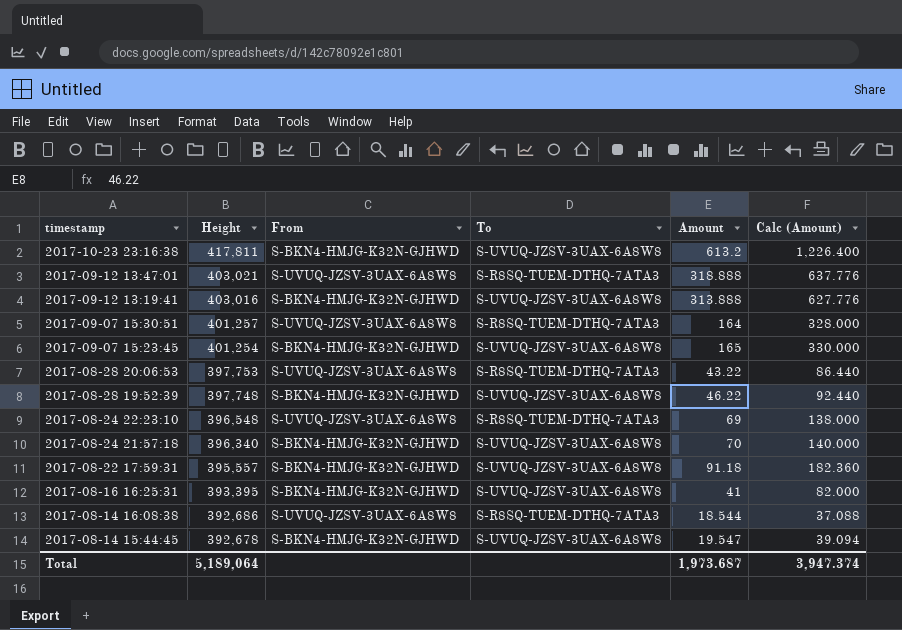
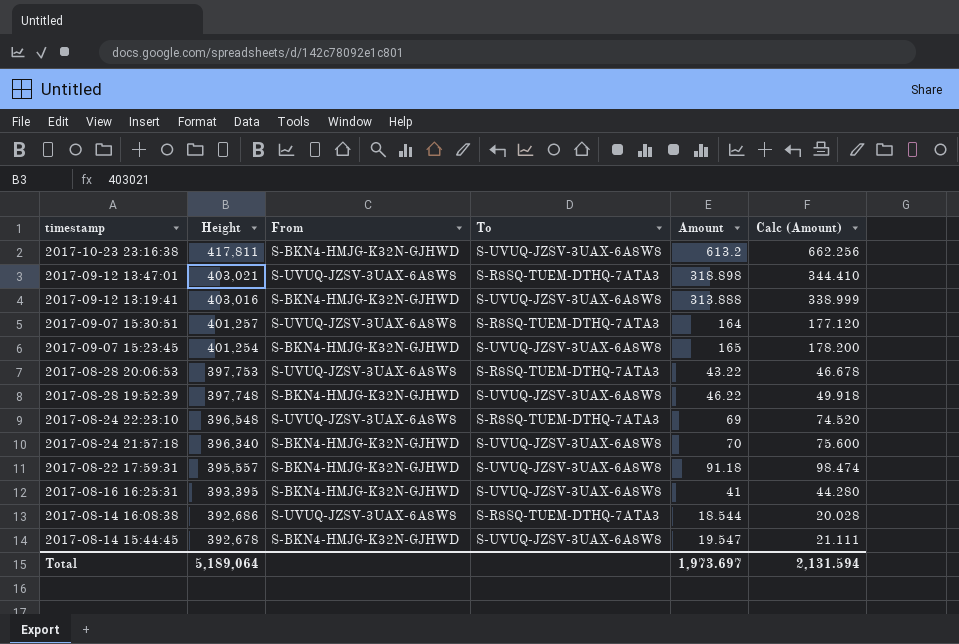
column Calc (Amount) | formula: [Amount] * 2 -> [Amount] * 1.08
2017-09-12 13:47:01 | Amount: 318.888 -> 318.898
Total | Amount: 1,973.687 -> 1,973.697
Total | Calc (Amount): 3,947.374 -> 2,131.594

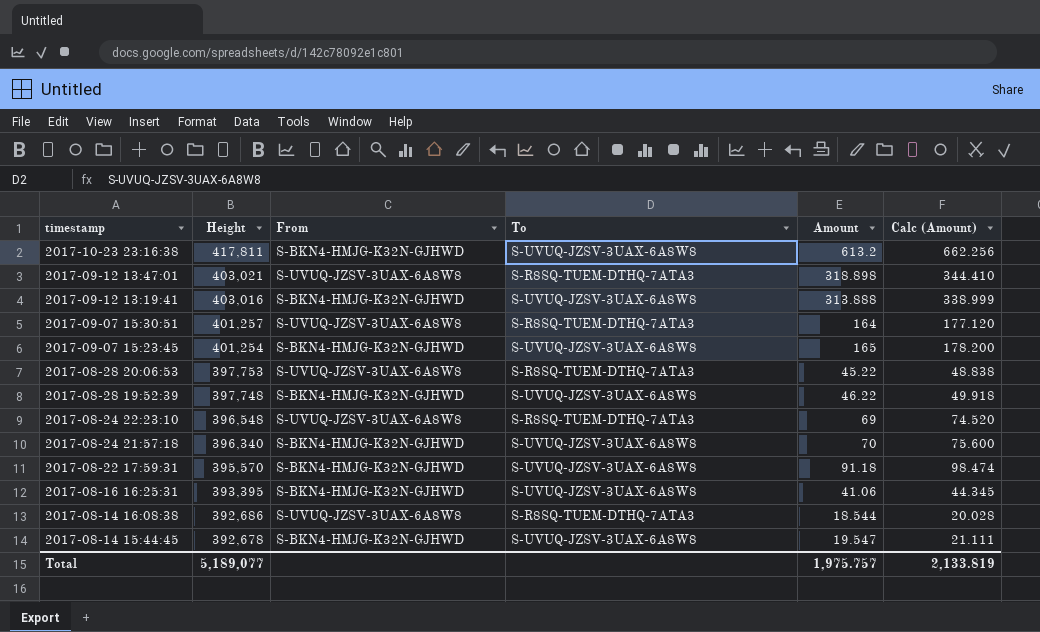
2017-08-28 20:06:53 | Amount: 43.22 -> 45.22
2017-08-28 20:06:53 | Calc (Amount): 46.678 -> 48.838
2017-08-22 17:59:31 | Height: 395,557 -> 395,570
2017-08-16 16:25:31 | Amount: 41 -> 41.06
2017-08-16 16:25:31 | Calc (Amount): 44.280 -> 44.345
Total | Height: 5,189,064 -> 5,189,077
Total | Amount: 1,973.697 -> 1,975.757
Total | Calc (Amount): 2,131.594 -> 2,133.819

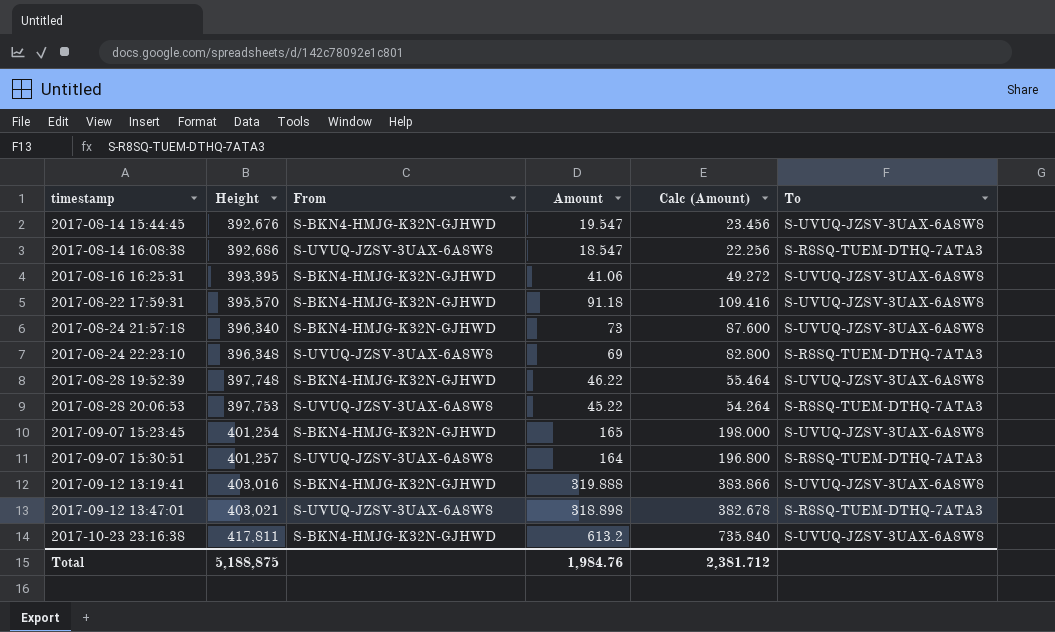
row order: timestamp descending -> timestamp ascending
column Calc (Amount) | formula: [Amount] * 1.08 -> [Amount] * 1.2
column To | position: 4 -> 6
2017-08-14 15:44:45 | Height: 392,678 -> 392,676
2017-08-14 16:08:38 | Amount: 18.544 -> 18.547
2017-08-24 21:57:18 | Amount: 70 -> 73
2017-08-24 22:23:10 | Height: 396,548 -> 396,348
2017-09-12 13:19:41 | Amount: 313.888 -> 319.888
Total | Height: 5,189,077 -> 5,188,875
Total | Amount: 1,975.757 -> 1,984.76
Total | Calc (Amount): 2,133.819 -> 2,381.712

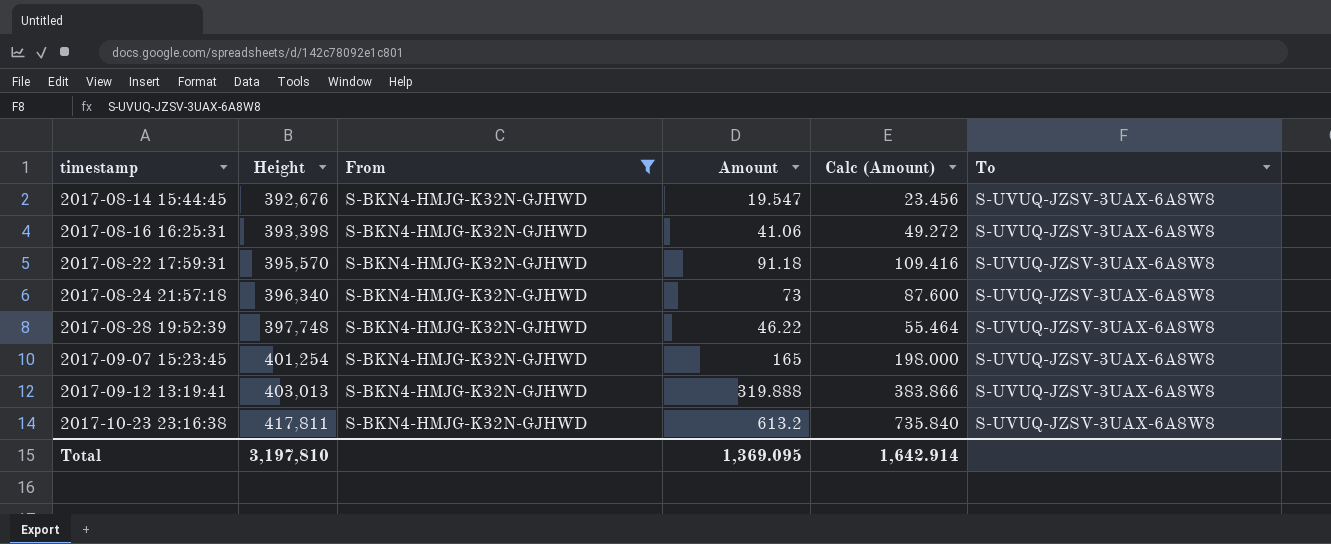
filter: none -> From = S-BKN4-HMJG-K32N-GJHWD
2017-08-16 16:25:31 | Height: 393,395 -> 393,398
2017-09-12 13:19:41 | Height: 403,016 -> 403,013
Total | Height: 5,188,875 -> 3,197,810
Total | Amount: 1,984.76 -> 1,369.095
Total | Calc (Amount): 2,381.712 -> 1,642.914

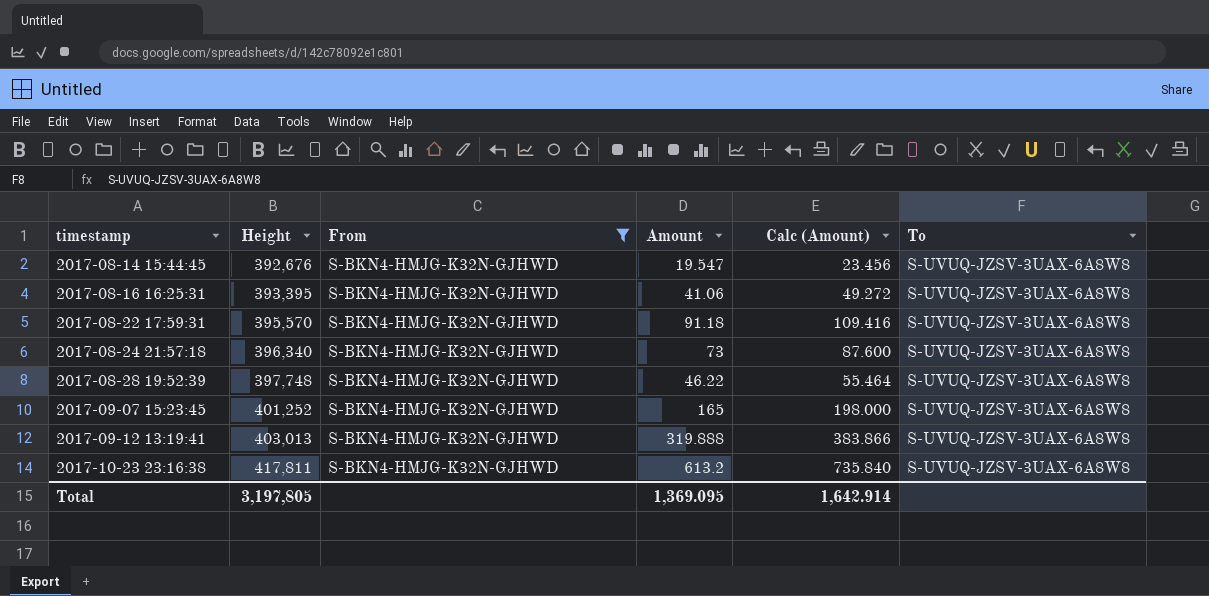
2017-08-16 16:25:31 | Height: 393,398 -> 393,395
2017-09-07 15:23:45 | Height: 401,254 -> 401,252
Total | Height: 3,197,810 -> 3,197,805

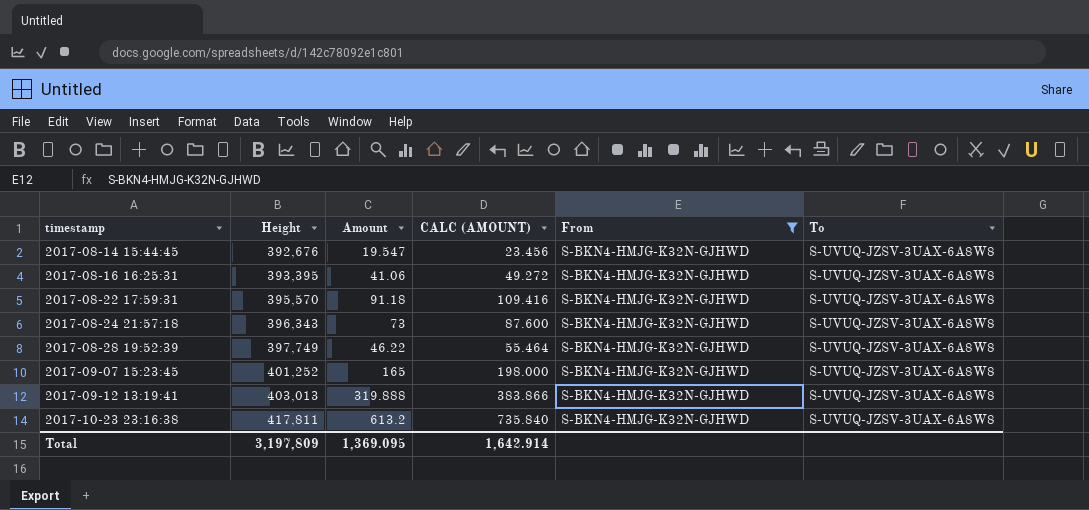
column name: Calc (Amount) -> CALC (AMOUNT)
column From | position: 3 -> 5
2017-08-24 21:57:18 | Height: 396,340 -> 396,343
2017-08-28 19:52:39 | Height: 397,748 -> 397,749
Total | Height: 3,197,805 -> 3,197,809

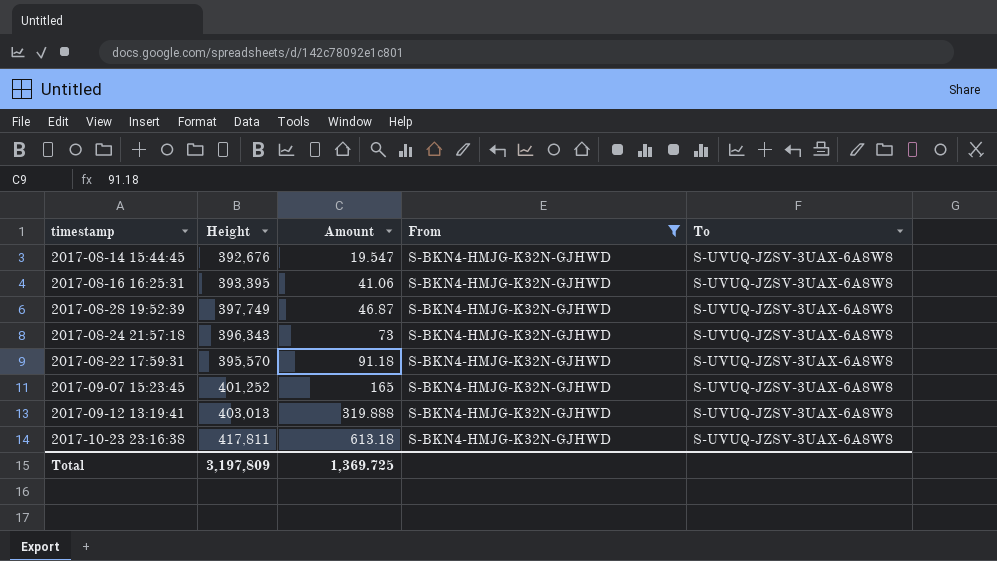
row order: timestamp ascending -> Amount ascending
column CALC (AMOUNT) | formula: [Amount] * 1.2 -> none
2017-08-28 19:52:39 | Amount: 46.22 -> 46.87
2017-10-23 23:16:38 | Amount: 613.2 -> 613.18
Total | Amount: 1,369.095 -> 1,369.725

